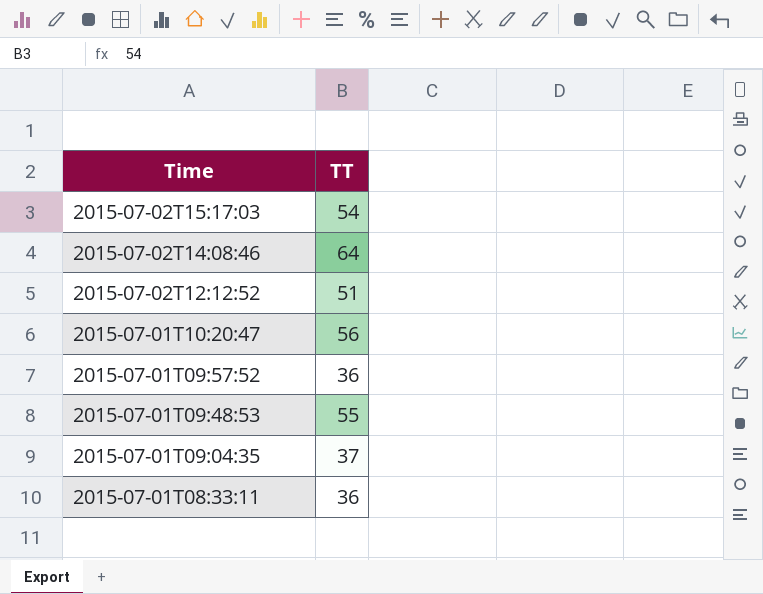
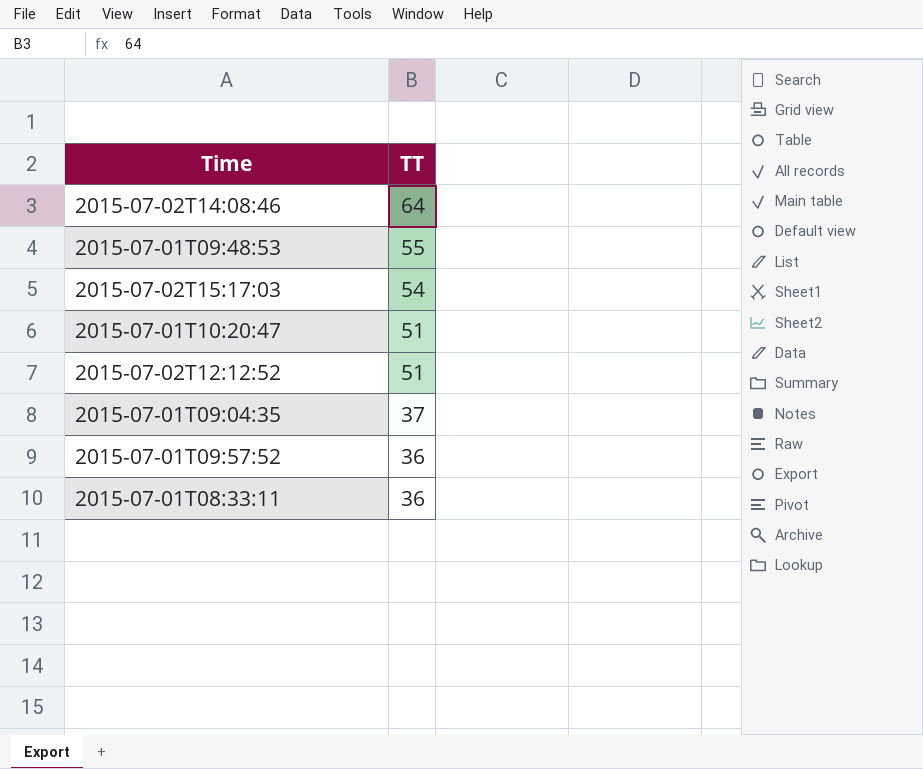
row order: Time descending -> TT descending
2015-07-01T10:20:47 | TT: 56 -> 51

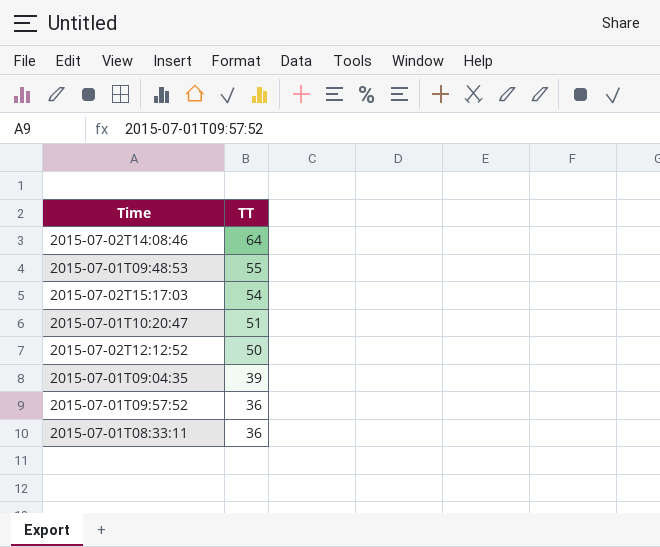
2015-07-02T12:12:52 | TT: 51 -> 50
2015-07-01T09:04:35 | TT: 37 -> 39

